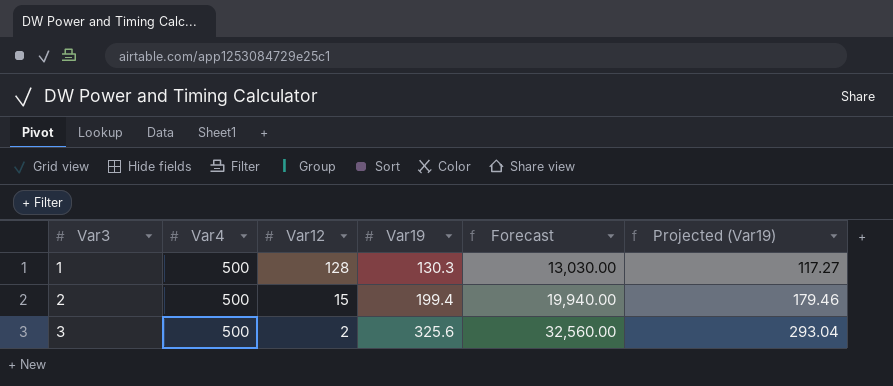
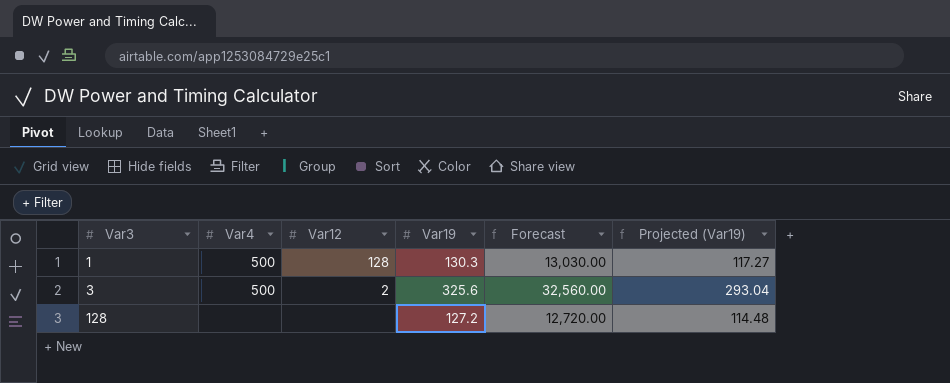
row 2: 500 | 15 | 199.4 | 19,940.00 | 179.46 -> none
row 128: none -> none | none | 127.2 | 12,720.00 | 114.48

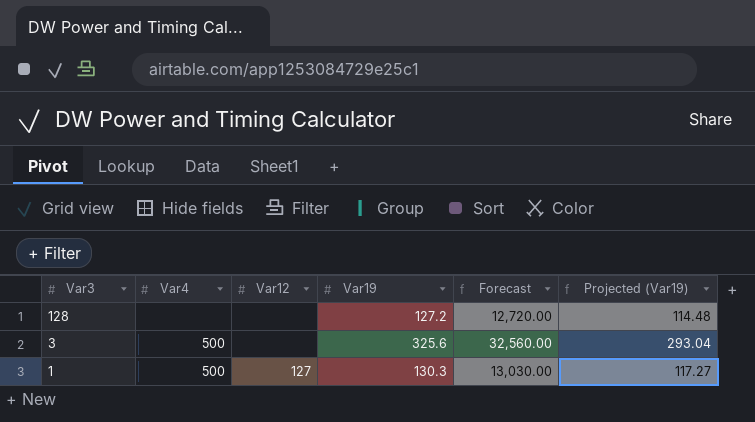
row order: Var3 ascending -> Var3 descending
3 | Var12: 2 -> none
1 | Var12: 128 -> 127

